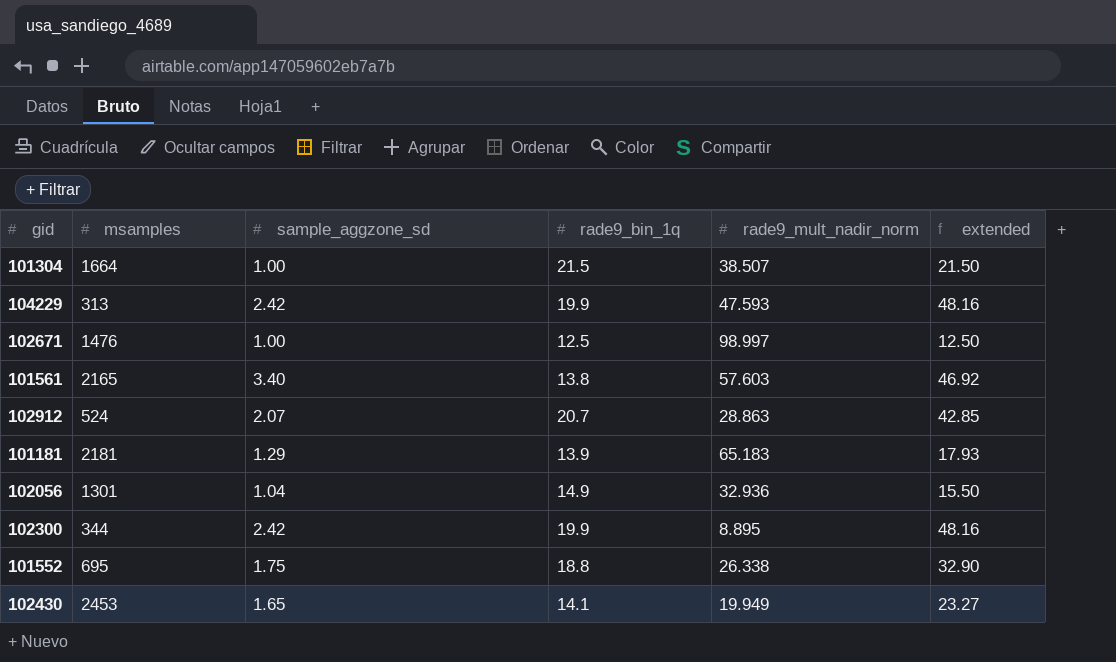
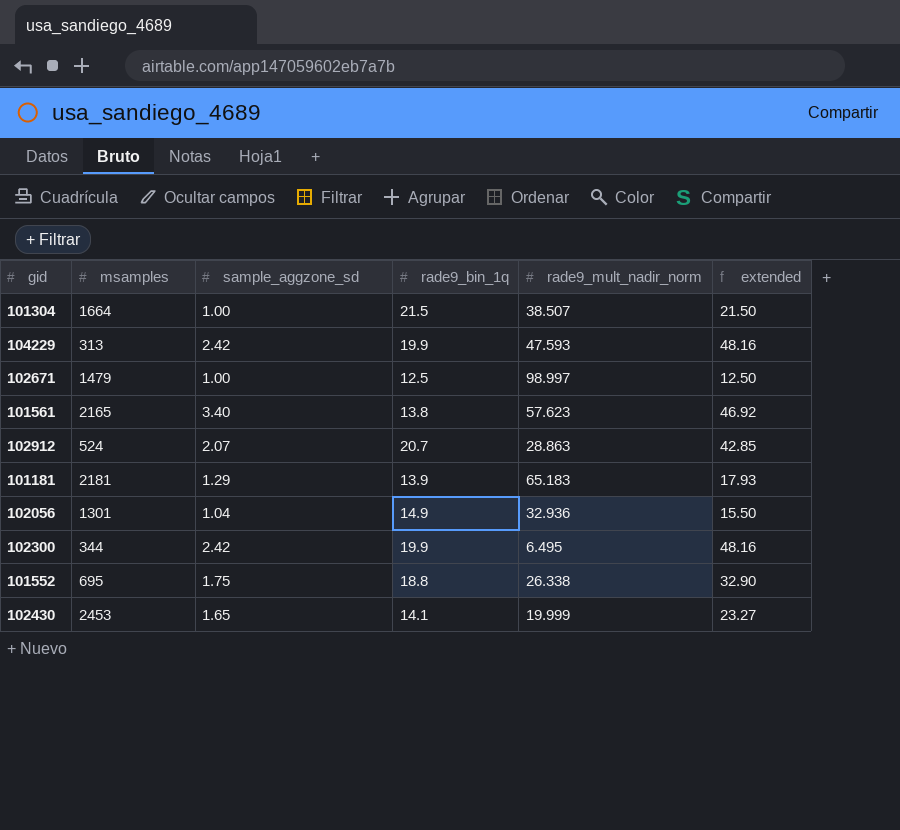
102671 | msamples: 1476 -> 1479
101561 | rade9_mult_nadir_norm: 57.603 -> 57.623
102300 | rade9_mult_nadir_norm: 8.895 -> 6.495
102430 | rade9_mult_nadir_norm: 19.949 -> 19.999

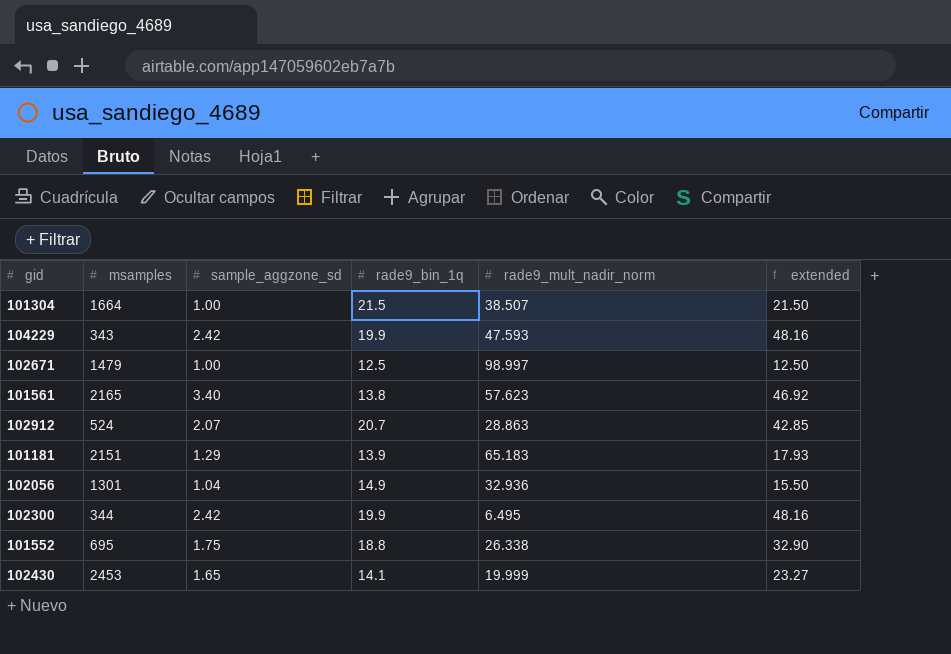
104229 | msamples: 313 -> 343
101181 | msamples: 2181 -> 2151

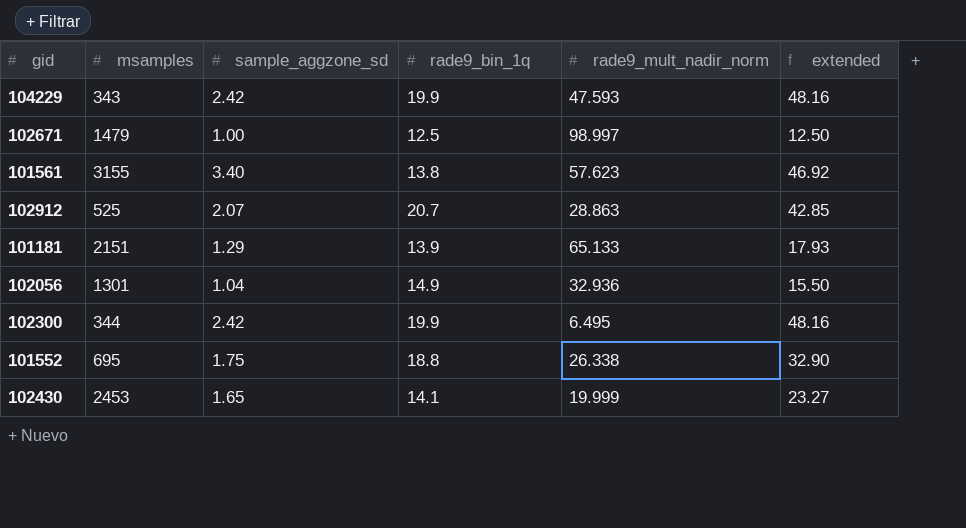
row 101304: 1664 | 1.00 | 21.5 | 38.507 | 21.50 -> none
101561 | msamples: 2165 -> 3155
102912 | msamples: 524 -> 525
101181 | rade9_mult_nadir_norm: 65.183 -> 65.133

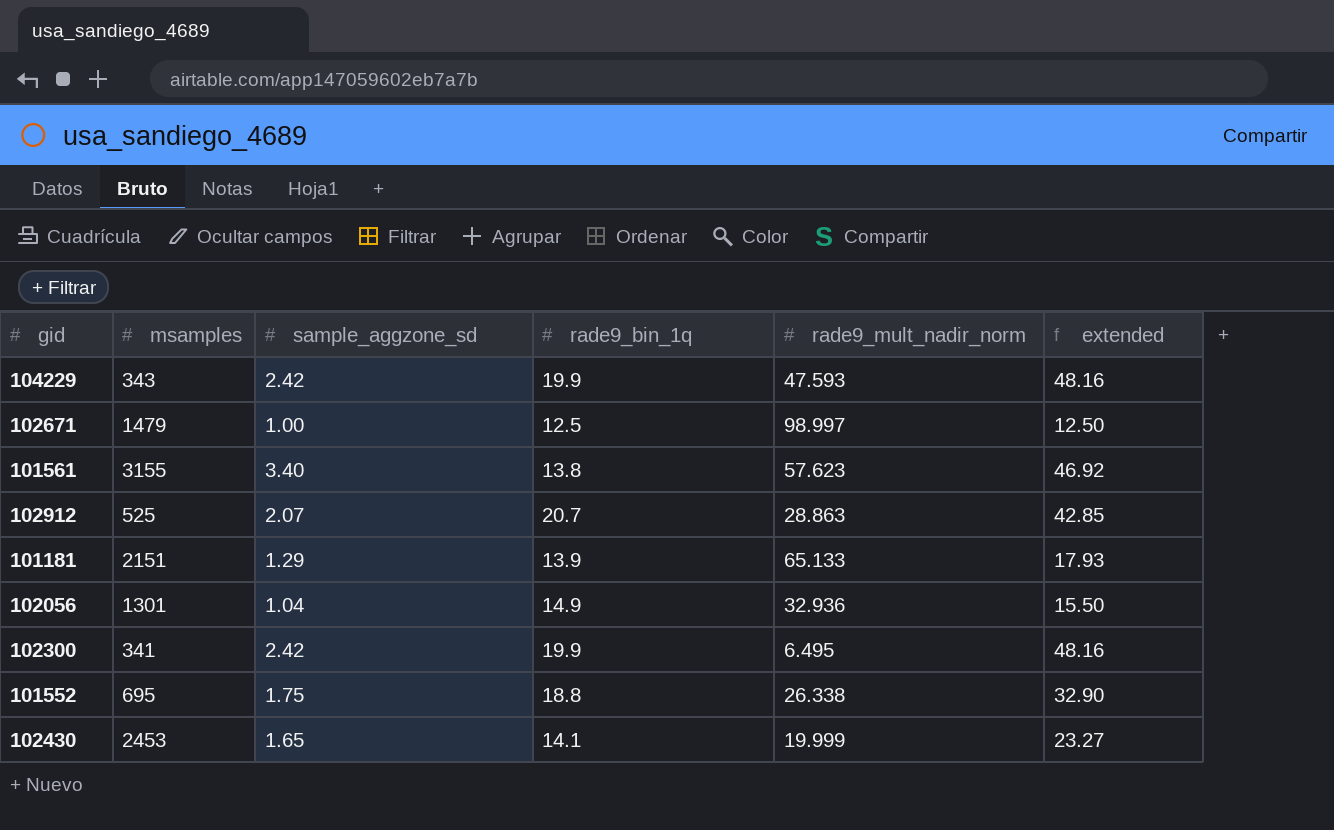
102300 | msamples: 344 -> 341

